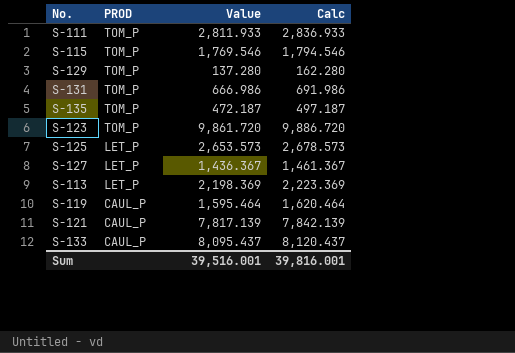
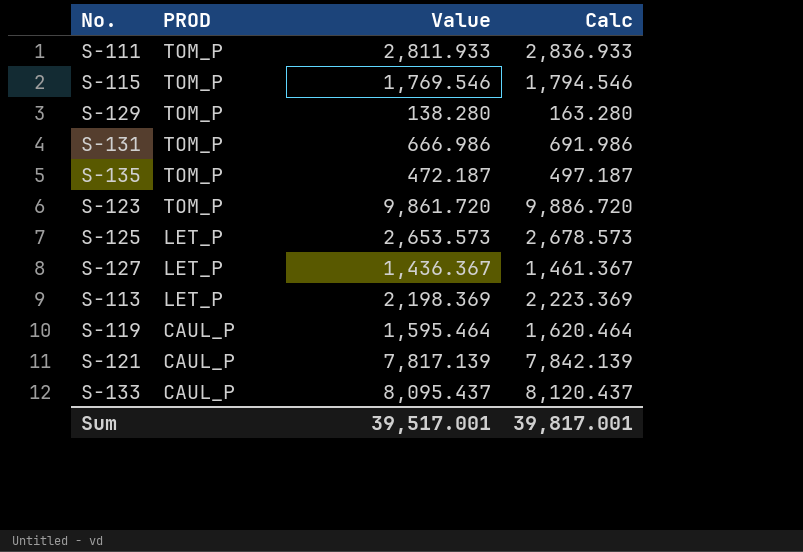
S-129 | Value: 137.280 -> 138.280
S-129 | Calc: 162.280 -> 163.280
Sum | Value: 39,516.001 -> 39,517.001
Sum | Calc: 39,816.001 -> 39,817.001

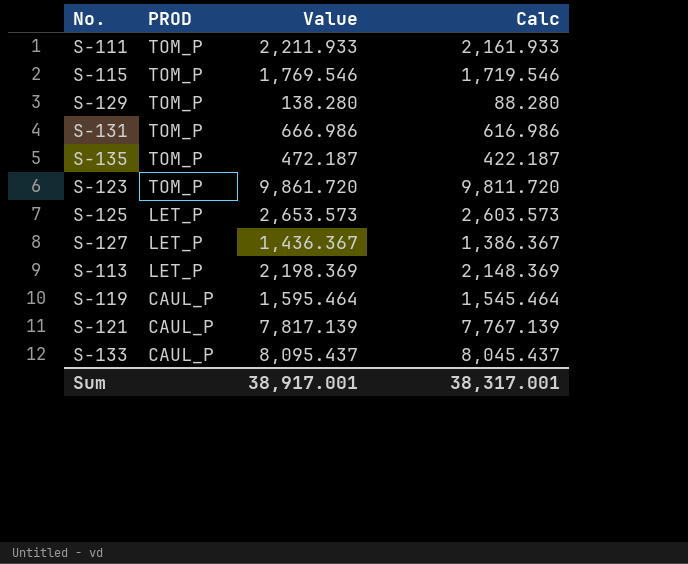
column Calc | formula: [Value] + 25 -> [Value] - 50
S-111 | Value: 2,811.933 -> 2,211.933
Sum | Value: 39,517.001 -> 38,917.001
Sum | Calc: 39,817.001 -> 38,317.001

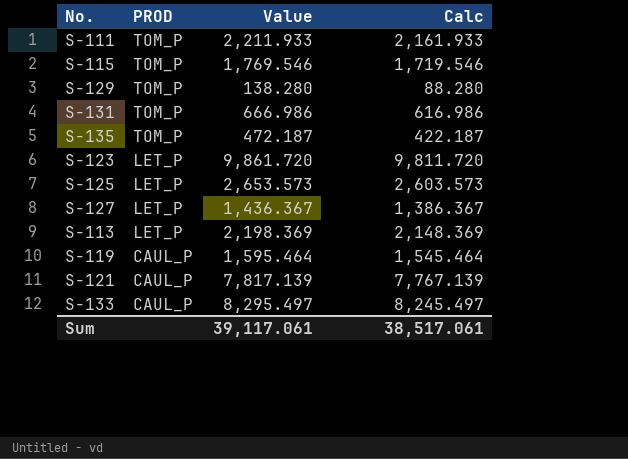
S-123 | PROD: TOM_P -> LET_P
S-133 | Value: 8,095.437 -> 8,295.497
S-133 | Calc: 8,045.437 -> 8,245.497
Sum | Value: 38,917.001 -> 39,117.061
Sum | Calc: 38,317.001 -> 38,517.061

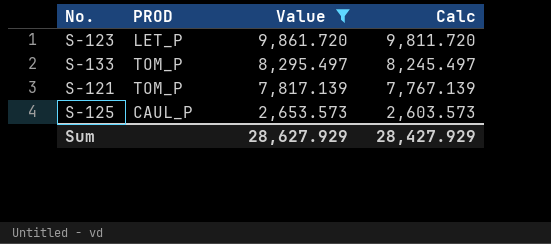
filter: none -> Value >= 2,653.573
row order: PROD descending -> Value descending
S-133 | PROD: CAUL_P -> TOM_P
S-121 | PROD: CAUL_P -> TOM_P
S-125 | PROD: LET_P -> CAUL_P
Sum | Value: 39,117.061 -> 28,627.929
Sum | Calc: 38,517.061 -> 28,427.929

